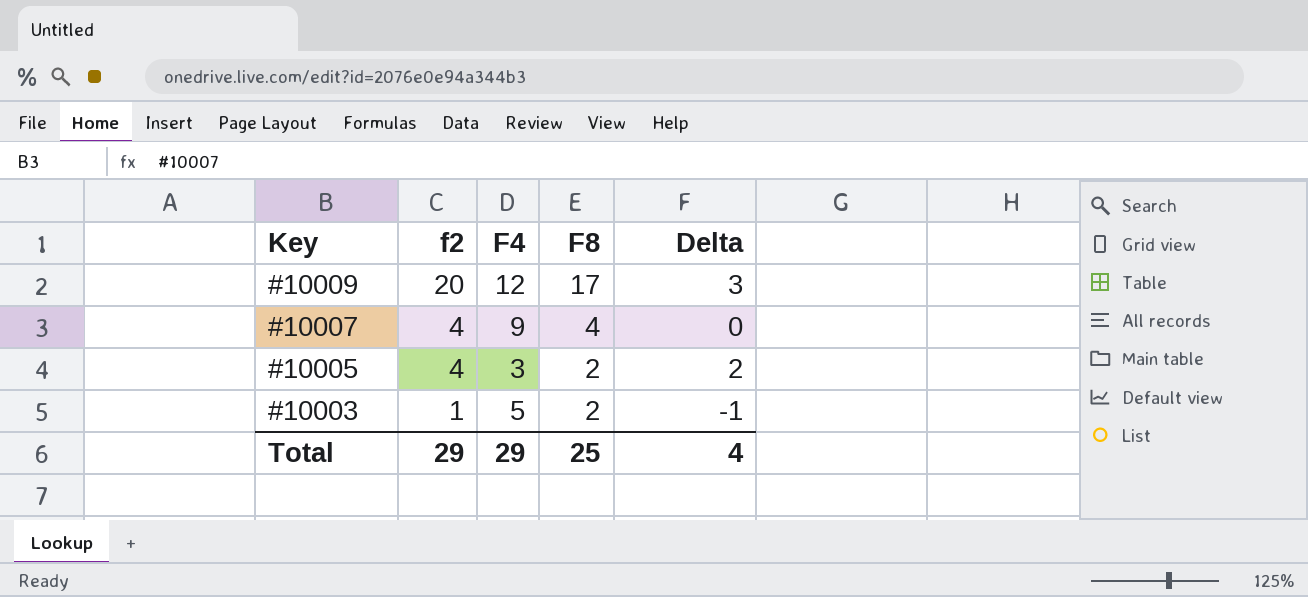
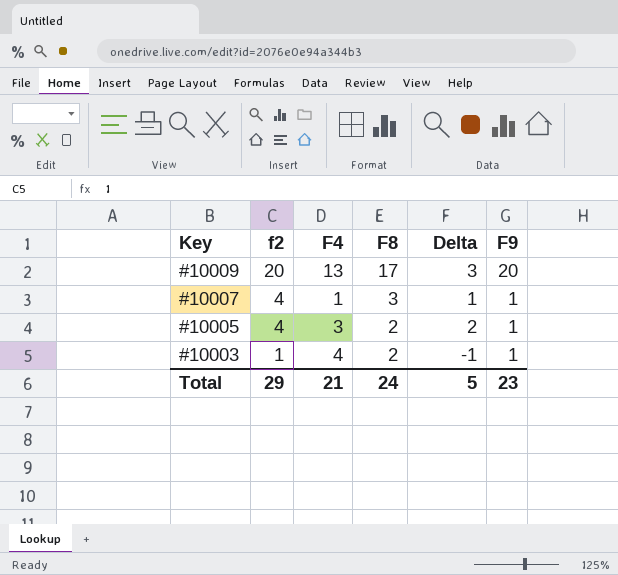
column F9 | position: none -> 6
#10009 | F4: 12 -> 13
#10007 | F4: 9 -> 1
#10007 | F8: 4 -> 3
#10007 | Delta: 0 -> 1
#10003 | F4: 5 -> 4
Total | F4: 29 -> 21
Total | F8: 25 -> 24
Total | Delta: 4 -> 5

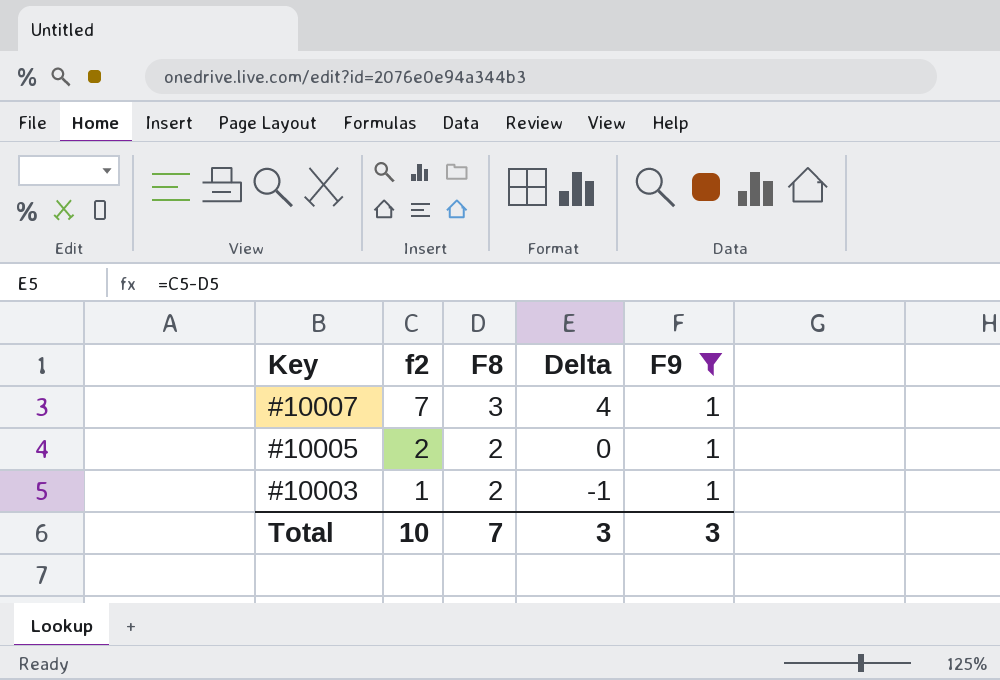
filter: none -> F9 = 1
column F4 | position: 3 -> none
#10007 | f2: 4 -> 7
#10007 | Delta: 1 -> 4
#10005 | f2: 4 -> 2
#10005 | Delta: 2 -> 0
Total | f2: 29 -> 10
Total | F8: 24 -> 7
Total | Delta: 5 -> 3
Total | F9: 23 -> 3

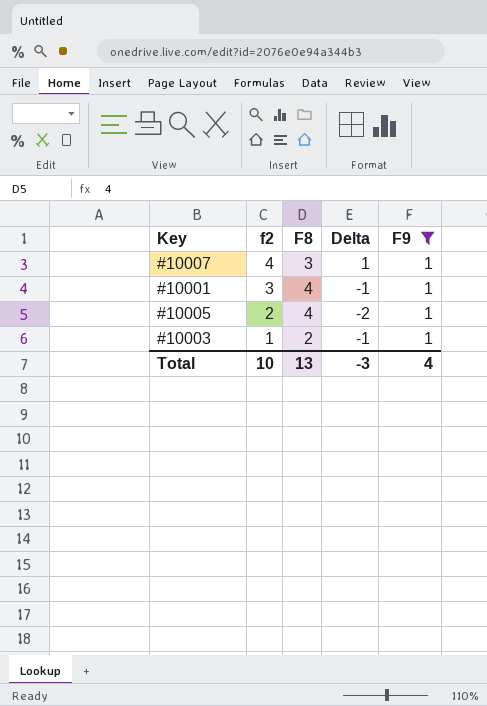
#10007 | f2: 7 -> 4
#10007 | Delta: 4 -> 1
row #10001: none -> 3 | 4 | -1 | 1
#10005 | F8: 2 -> 4
#10005 | Delta: 0 -> -2
Total | F8: 7 -> 13
Total | Delta: 3 -> -3
Total | F9: 3 -> 4

